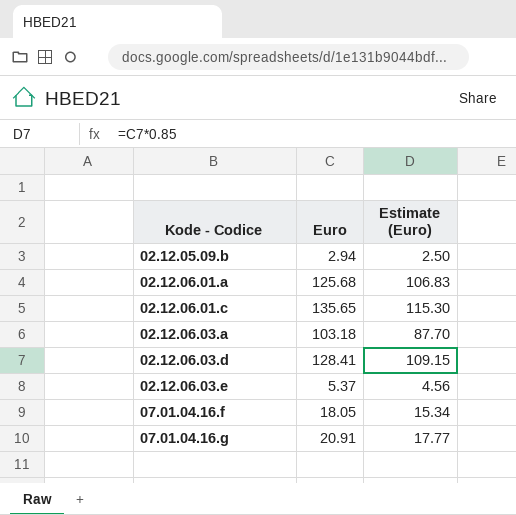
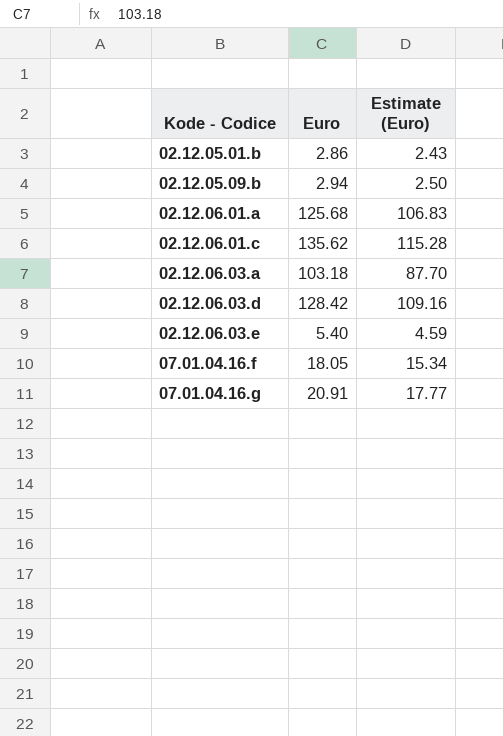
row 02.12.05.01.b: none -> 2.86 | 2.43
02.12.06.01.c | Euro: 135.65 -> 135.62
02.12.06.01.c | Estimate (Euro): 115.30 -> 115.28
02.12.06.03.d | Euro: 128.41 -> 128.42
02.12.06.03.d | Estimate (Euro): 109.15 -> 109.16
02.12.06.03.e | Euro: 5.37 -> 5.40
02.12.06.03.e | Estimate (Euro): 4.56 -> 4.59

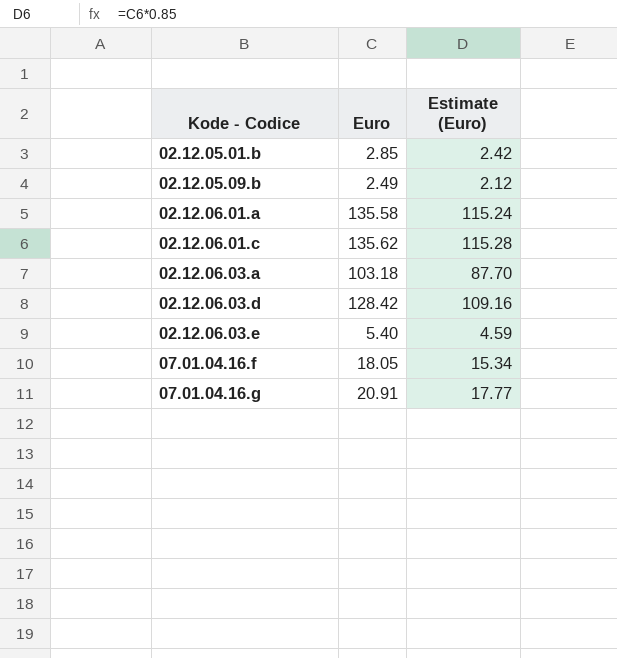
02.12.05.01.b | Euro: 2.86 -> 2.85
02.12.05.01.b | Estimate (Euro): 2.43 -> 2.42
02.12.05.09.b | Euro: 2.94 -> 2.49
02.12.05.09.b | Estimate (Euro): 2.50 -> 2.12
02.12.06.01.a | Euro: 125.68 -> 135.58
02.12.06.01.a | Estimate (Euro): 106.83 -> 115.24

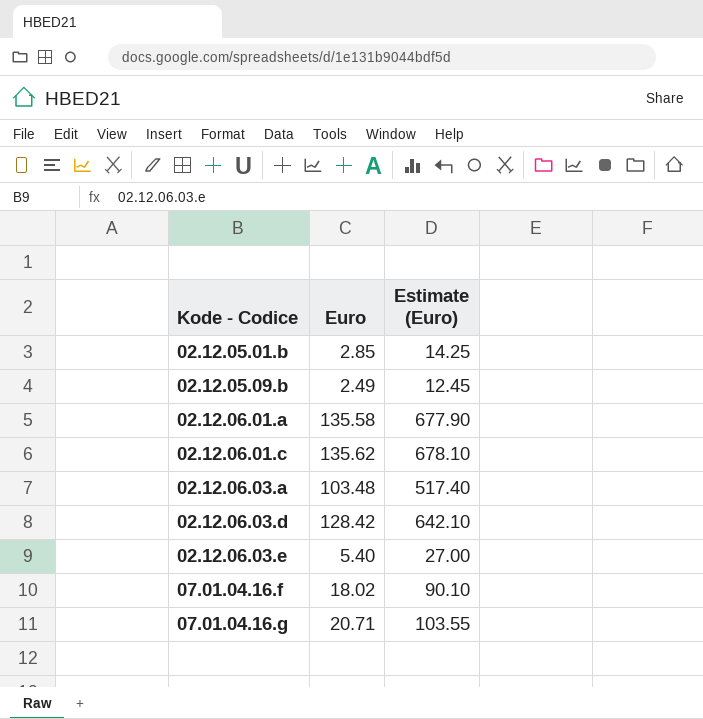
column Estimate (Euro) | formula: [Euro] * 0.85 -> [Euro] * 5
02.12.06.03.a | Euro: 103.18 -> 103.48
07.01.04.16.f | Euro: 18.05 -> 18.02
07.01.04.16.g | Euro: 20.91 -> 20.71

